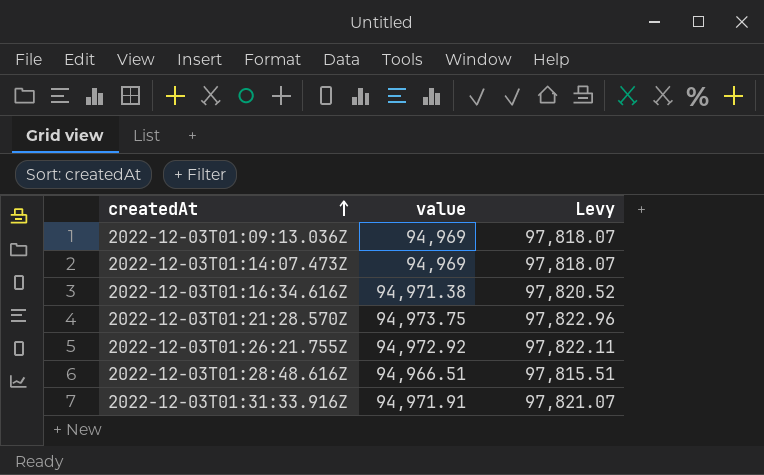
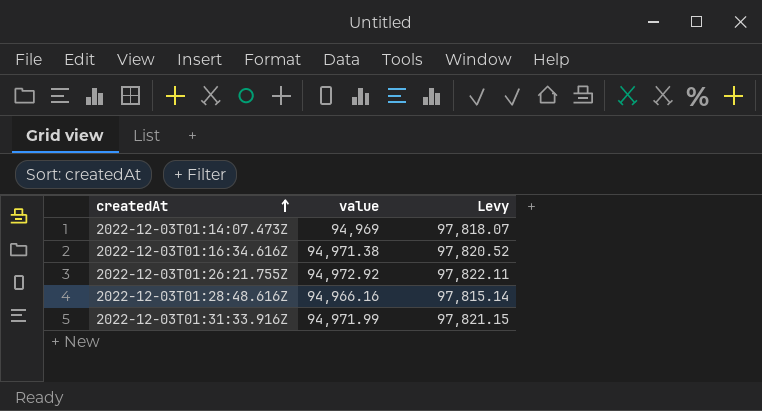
row 2022-12-03T01:09:13.036Z: 94,969 | 97,818.07 -> none
row 2022-12-03T01:21:28.570Z: 94,973.75 | 97,822.96 -> none
2022-12-03T01:28:48.616Z | value: 94,966.51 -> 94,966.16
2022-12-03T01:28:48.616Z | Levy: 97,815.51 -> 97,815.14
2022-12-03T01:31:33.916Z | value: 94,971.91 -> 94,971.99
2022-12-03T01:31:33.916Z | Levy: 97,821.07 -> 97,821.15

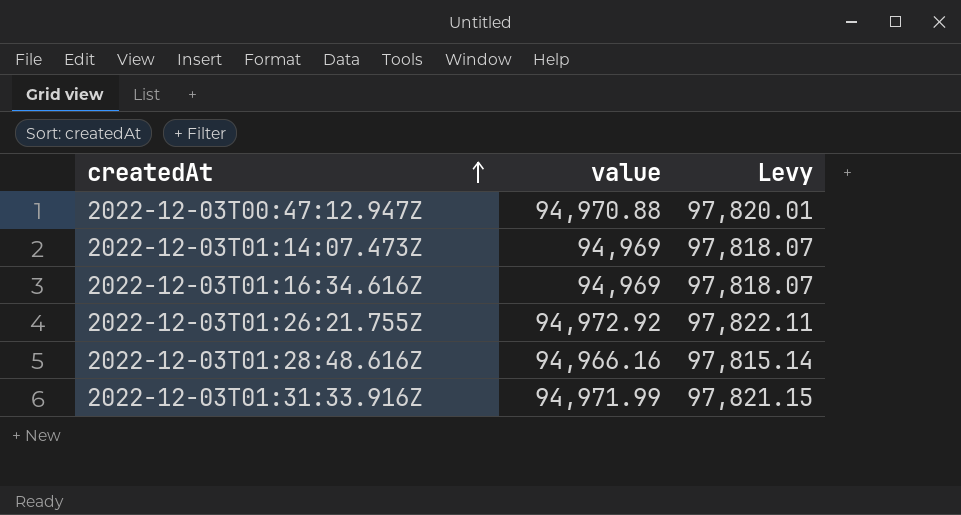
row 2022-12-03T00:47:12.947Z: none -> 94,970.88 | 97,820.01
2022-12-03T01:16:34.616Z | value: 94,971.38 -> 94,969
2022-12-03T01:16:34.616Z | Levy: 97,820.52 -> 97,818.07

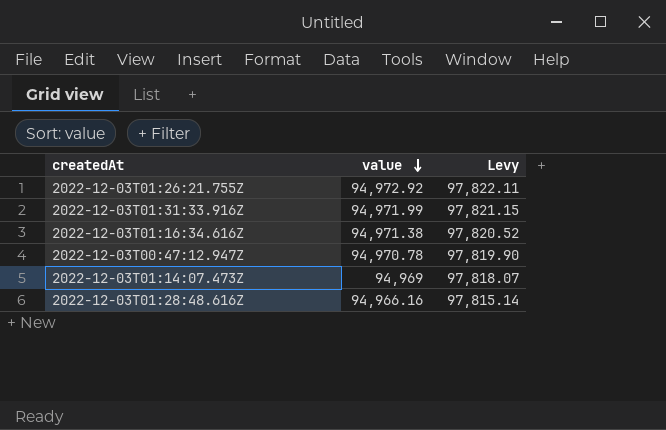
row order: createdAt ascending -> value descending
2022-12-03T01:16:34.616Z | value: 94,969 -> 94,971.38
2022-12-03T01:16:34.616Z | Levy: 97,818.07 -> 97,820.52
2022-12-03T00:47:12.947Z | value: 94,970.88 -> 94,970.78
2022-12-03T00:47:12.947Z | Levy: 97,820.01 -> 97,819.90

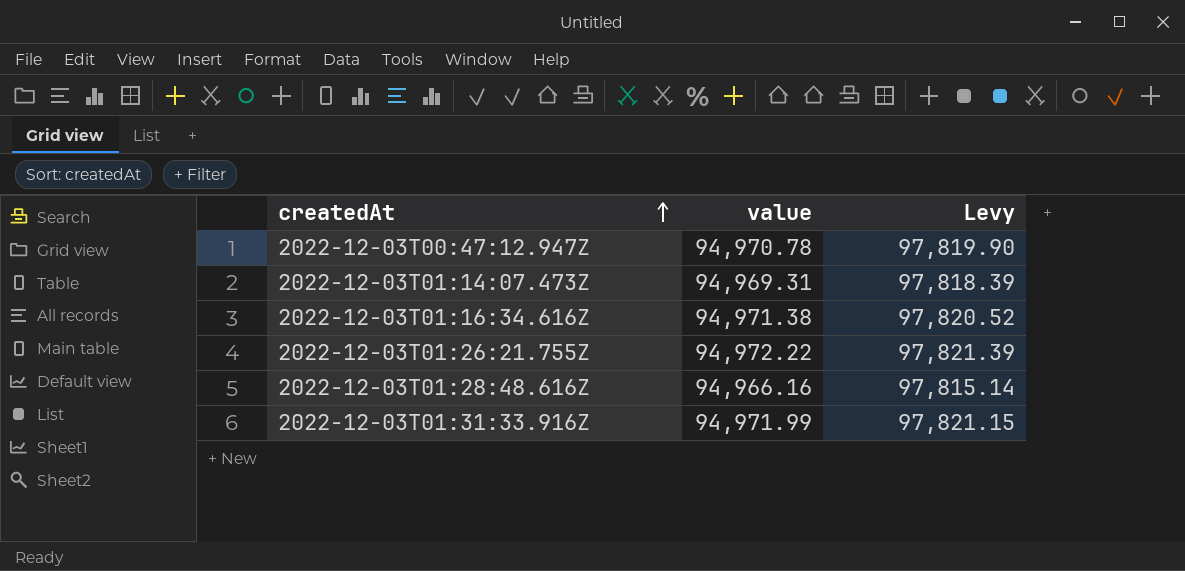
row order: value descending -> createdAt ascending
2022-12-03T01:14:07.473Z | value: 94,969 -> 94,969.31
2022-12-03T01:14:07.473Z | Levy: 97,818.07 -> 97,818.39
2022-12-03T01:26:21.755Z | value: 94,972.92 -> 94,972.22
2022-12-03T01:26:21.755Z | Levy: 97,822.11 -> 97,821.39

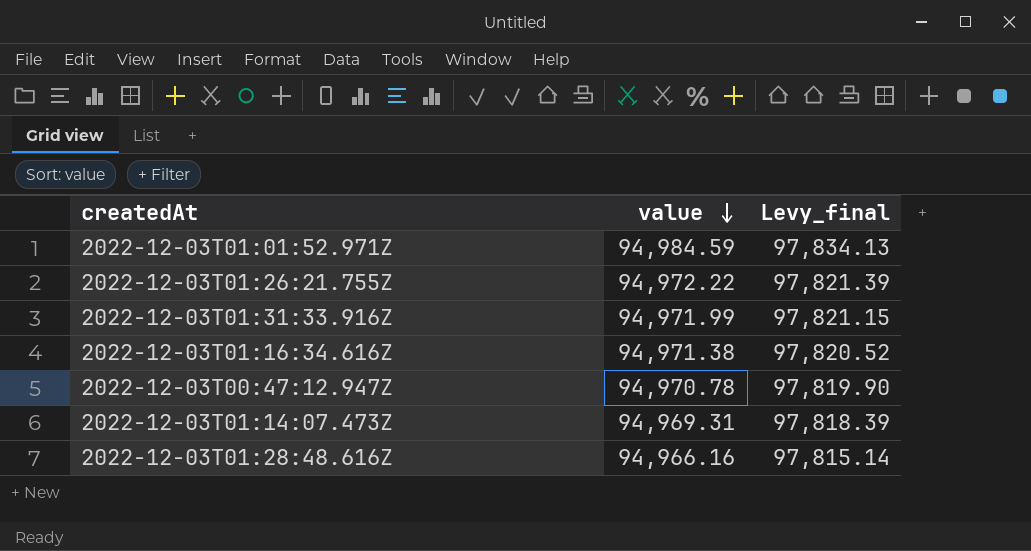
row order: createdAt ascending -> value descending
column name: Levy -> Levy_final
row 2022-12-03T01:01:52.971Z: none -> 94,984.59 | 97,834.13

